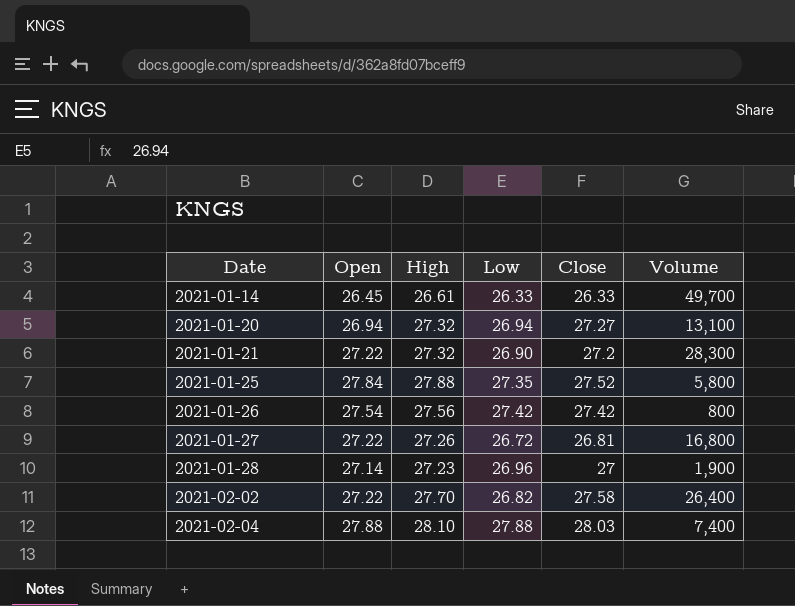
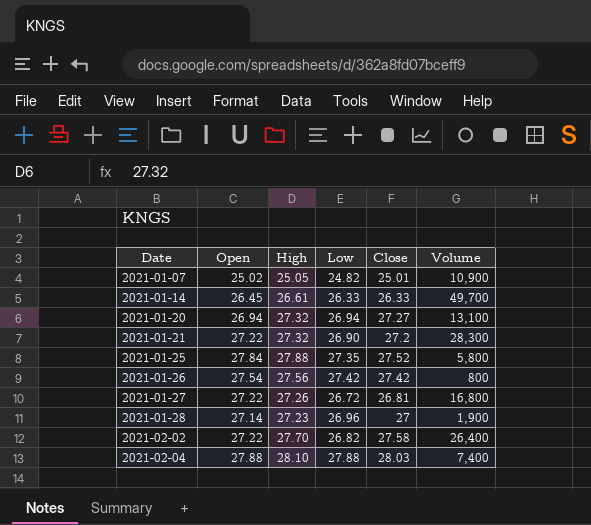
row 2021-01-07: none -> 25.02 | 25.05 | 24.82 | 25.01 | 10,900

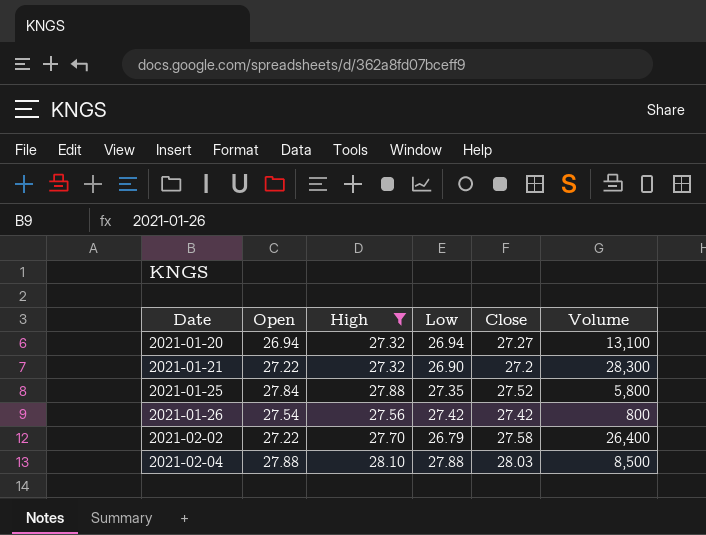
filter: none -> High >= 27.32
2021-02-02 | Low: 26.82 -> 26.79
2021-02-04 | Volume: 7,400 -> 8,500

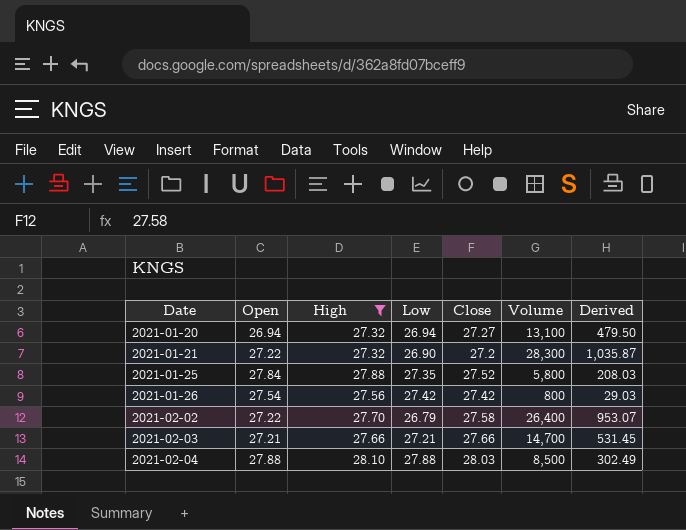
column Derived | formula: none -> [Volume] / [High]
row 2021-02-03: none -> 27.21 | 27.66 | 27.21 | 27.66 | 14,700 | 531.45

